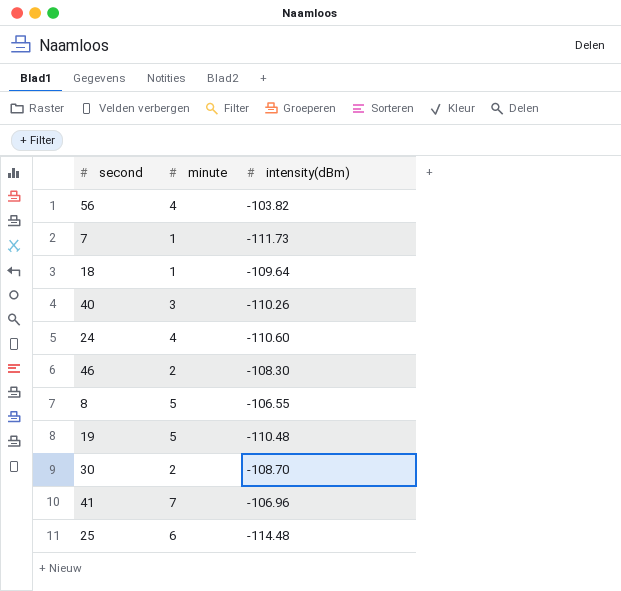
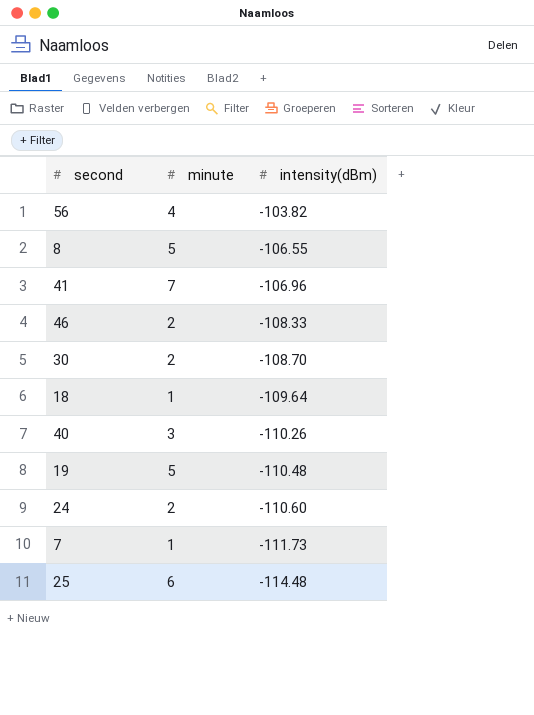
row order: none -> intensity(dBm) descending
46 | intensity(dBm): -108.30 -> -108.33
24 | minute: 4 -> 2

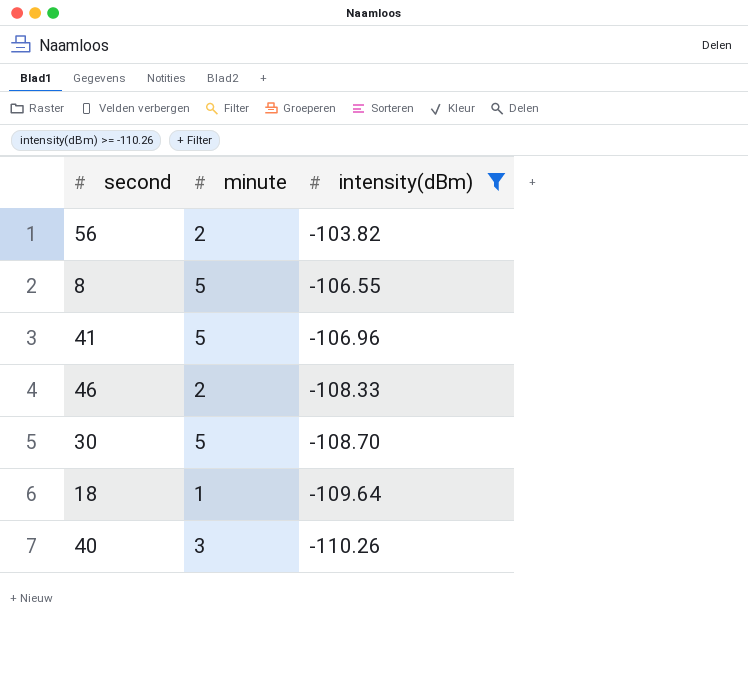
filter: none -> intensity(dBm) >= -110.26
56 | minute: 4 -> 2
41 | minute: 7 -> 5
30 | minute: 2 -> 5

